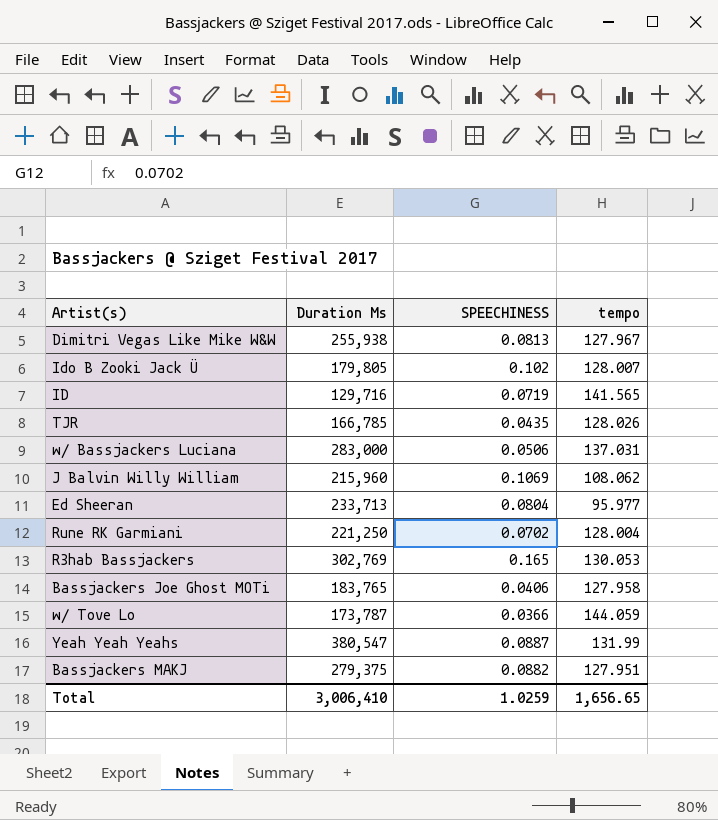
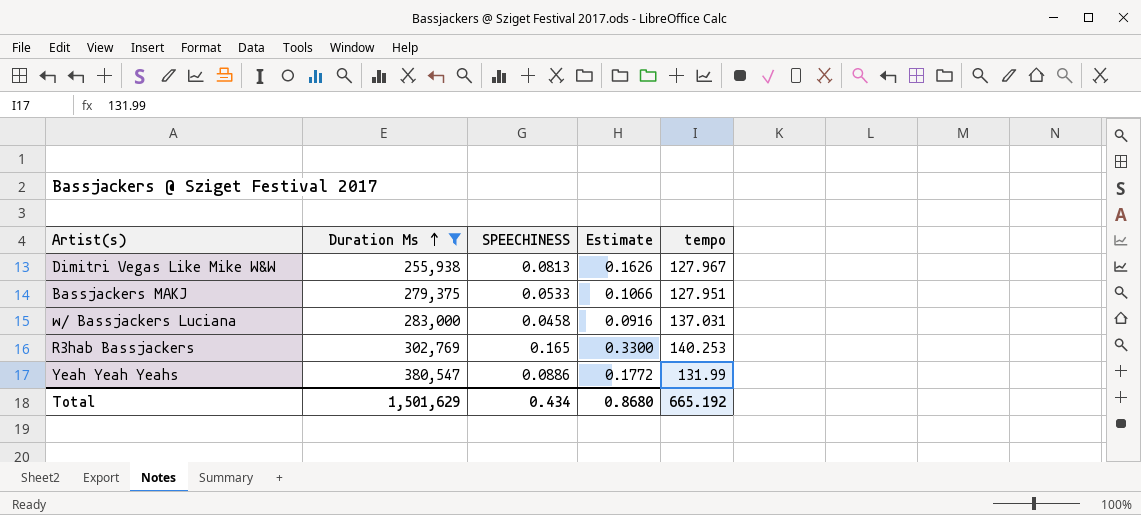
filter: none -> Duration Ms >= 255,938
row order: none -> Duration Ms ascending
column Estimate | formula: none -> [SPEECHINESS] * 2
Bassjackers MAKJ | SPEECHINESS: 0.0882 -> 0.0533
w/ Bassjackers Luciana | SPEECHINESS: 0.0506 -> 0.0458
R3hab Bassjackers | tempo: 130.053 -> 140.253
Yeah Yeah Yeahs | SPEECHINESS: 0.0887 -> 0.0886
Total | Duration Ms: 3,006,410 -> 1,501,629
Total | SPEECHINESS: 1.0259 -> 0.434
Total | tempo: 1,656.65 -> 665.192

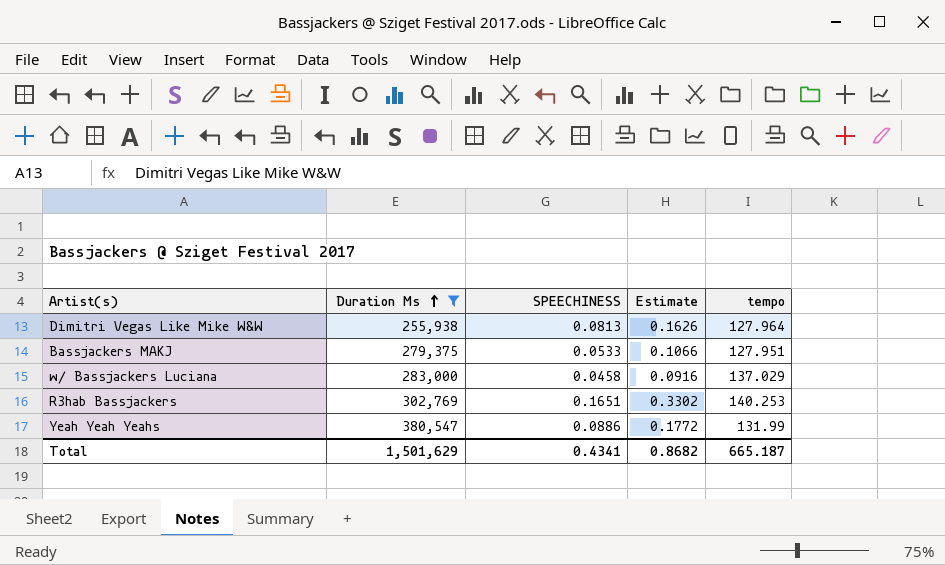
Dimitri Vegas Like Mike W&W | tempo: 127.967 -> 127.964
w/ Bassjackers Luciana | tempo: 137.031 -> 137.029
R3hab Bassjackers | SPEECHINESS: 0.165 -> 0.1651
R3hab Bassjackers | Estimate: 0.3300 -> 0.3302
Total | SPEECHINESS: 0.434 -> 0.4341
Total | Estimate: 0.8680 -> 0.8682
Total | tempo: 665.192 -> 665.187

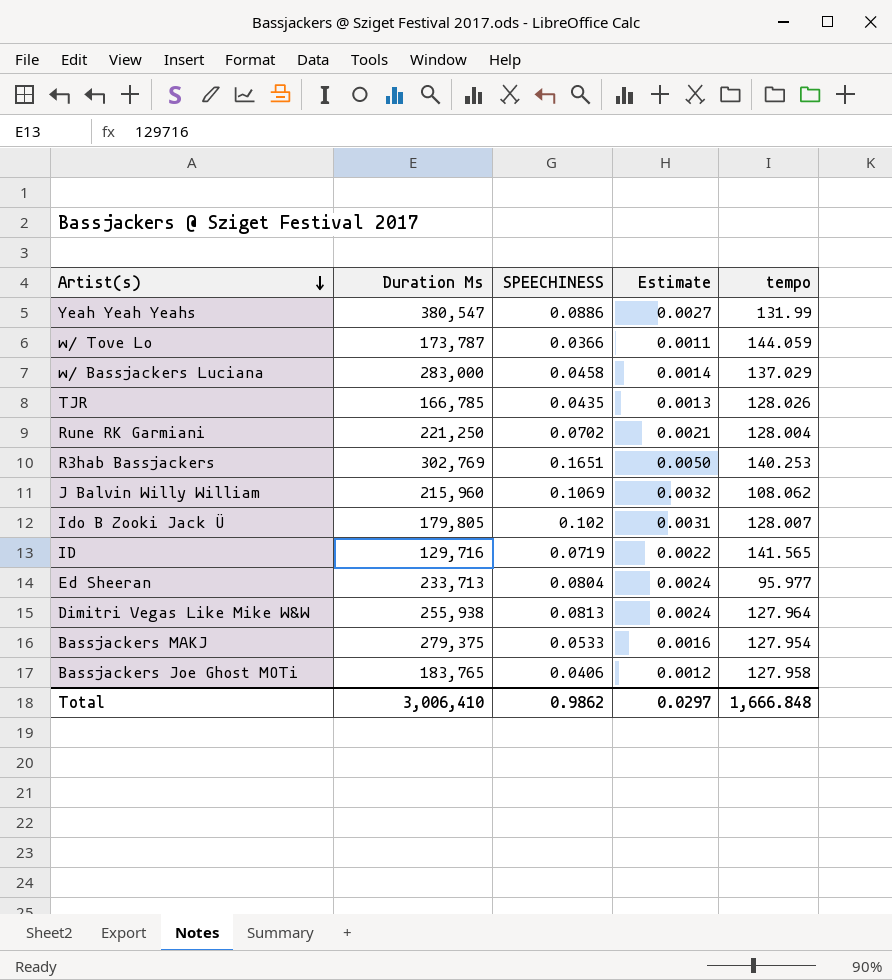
filter: Duration Ms >= 255,938 -> none
row order: Duration Ms ascending -> Artist(s) descending
column Estimate | formula: [SPEECHINESS] * 2 -> [SPEECHINESS] * 0.03
Bassjackers MAKJ | tempo: 127.951 -> 127.954
Total | Duration Ms: 1,501,629 -> 3,006,410
Total | SPEECHINESS: 0.4341 -> 0.9862
Total | Estimate: 0.8682 -> 0.0297
Total | tempo: 665.187 -> 1,666.848

